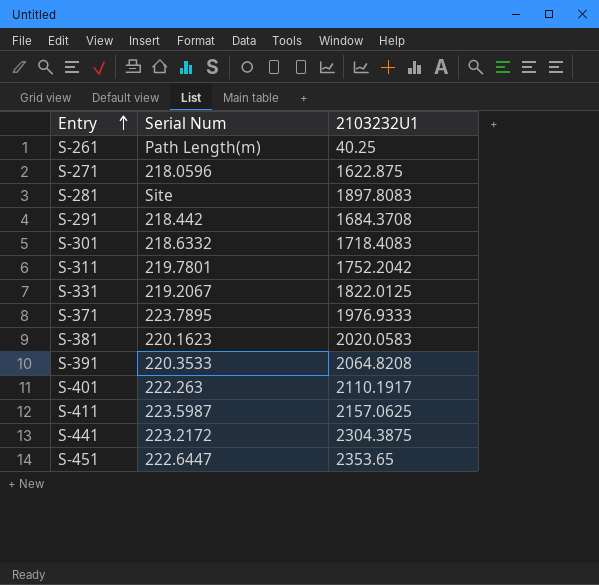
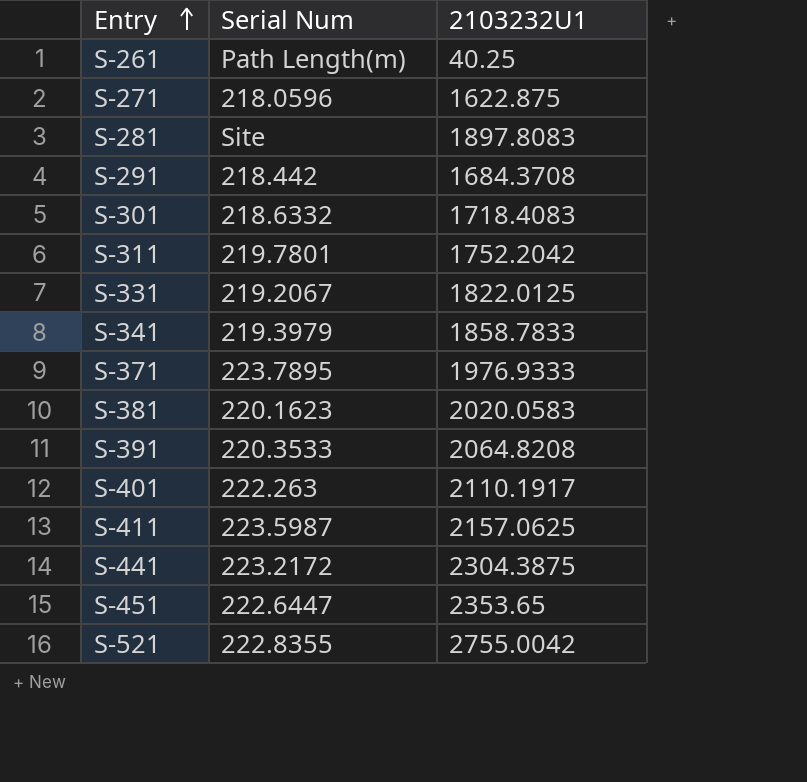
row S-341: none -> 219.3979 | 1858.7833
row S-521: none -> 222.8355 | 2755.0042

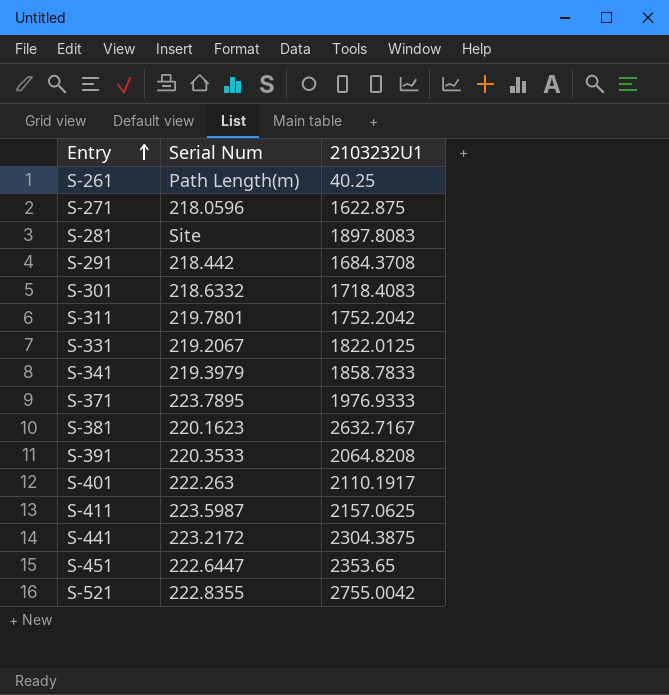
S-381 | 2103232U1: 2020.0583 -> 2632.7167

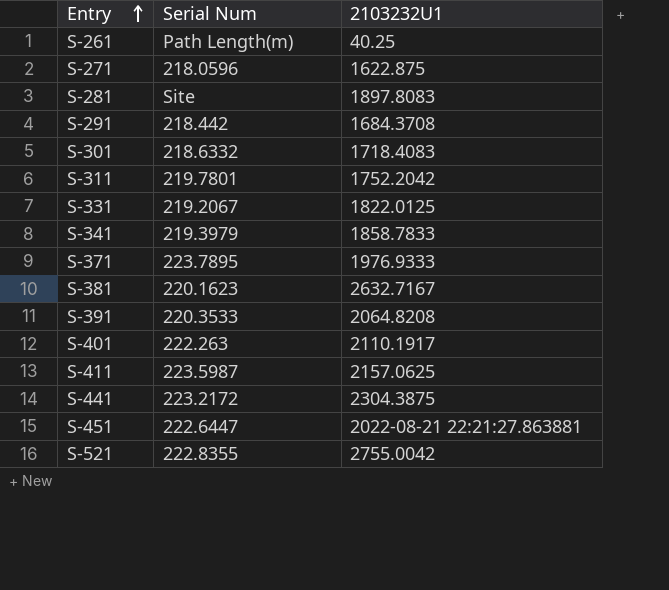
S-451 | 2103232U1: 2353.65 -> 2022-08-21 22:21:27.863881

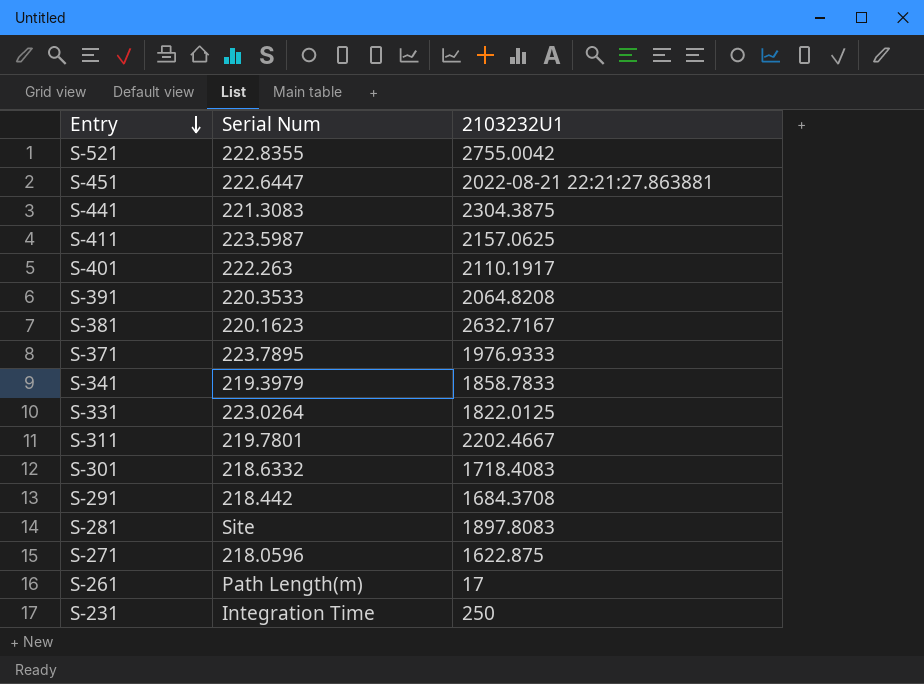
row order: Entry ascending -> Entry descending
S-441 | Serial Num: 223.2172 -> 221.3083
S-331 | Serial Num: 219.2067 -> 223.0264
S-311 | 2103232U1: 1752.2042 -> 2202.4667
S-261 | 2103232U1: 40.25 -> 17
row S-231: none -> Integration Time | 250

